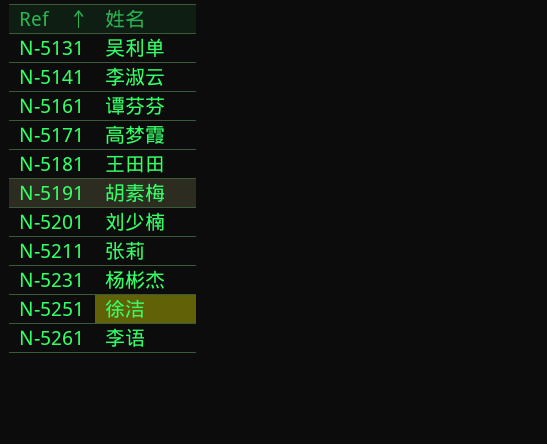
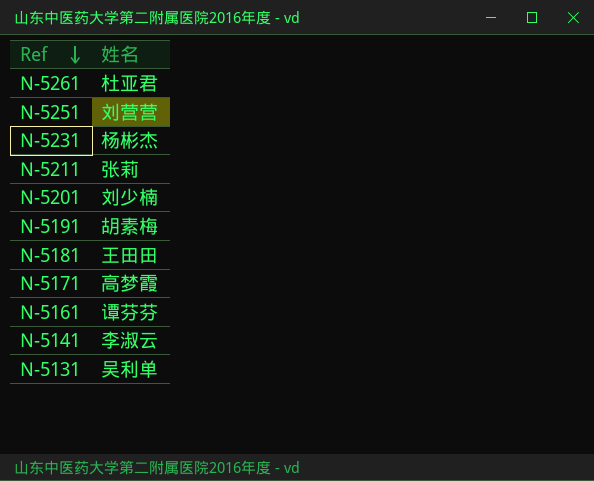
row order: Ref ascending -> Ref descending
N-5261 | 姓名: 李语 -> 杜亚君
N-5251 | 姓名: 徐洁 -> 刘营营

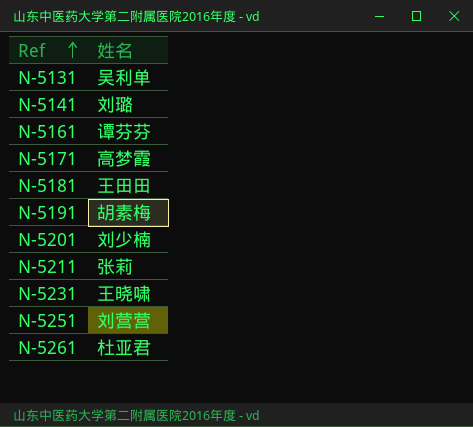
row order: Ref descending -> Ref ascending
N-5141 | 姓名: 李淑云 -> 刘璐
N-5231 | 姓名: 杨彬杰 -> 王晓啸

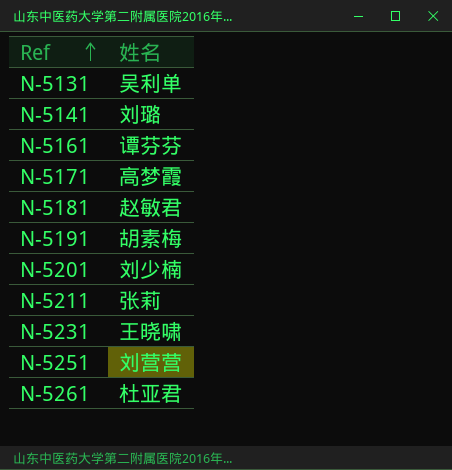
N-5181 | 姓名: 王田田 -> 赵敏君

